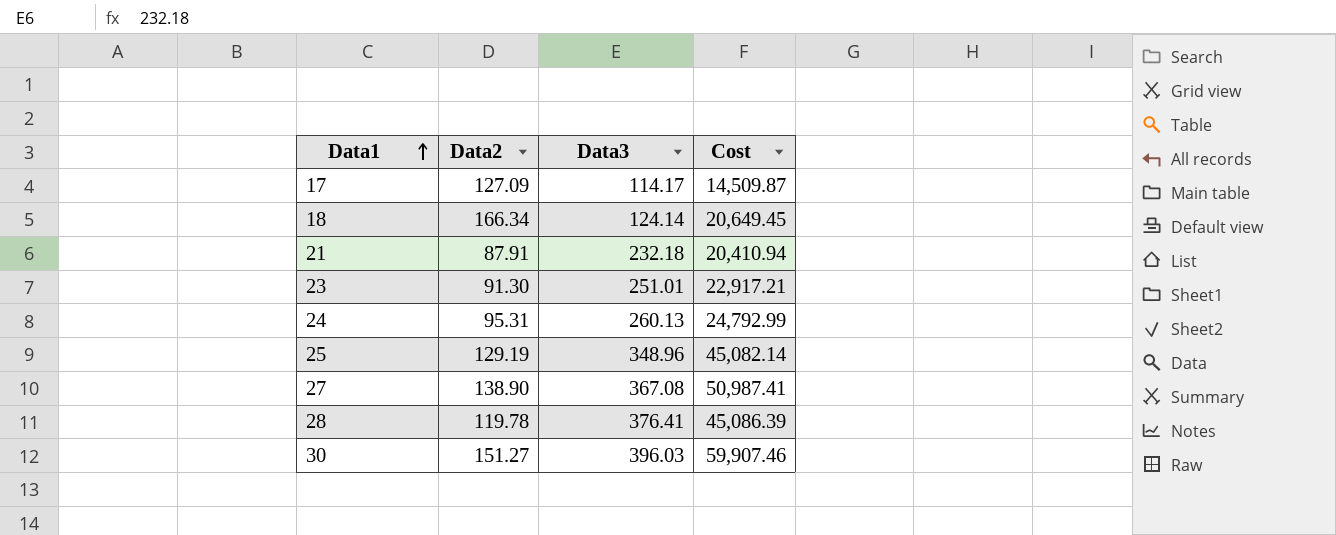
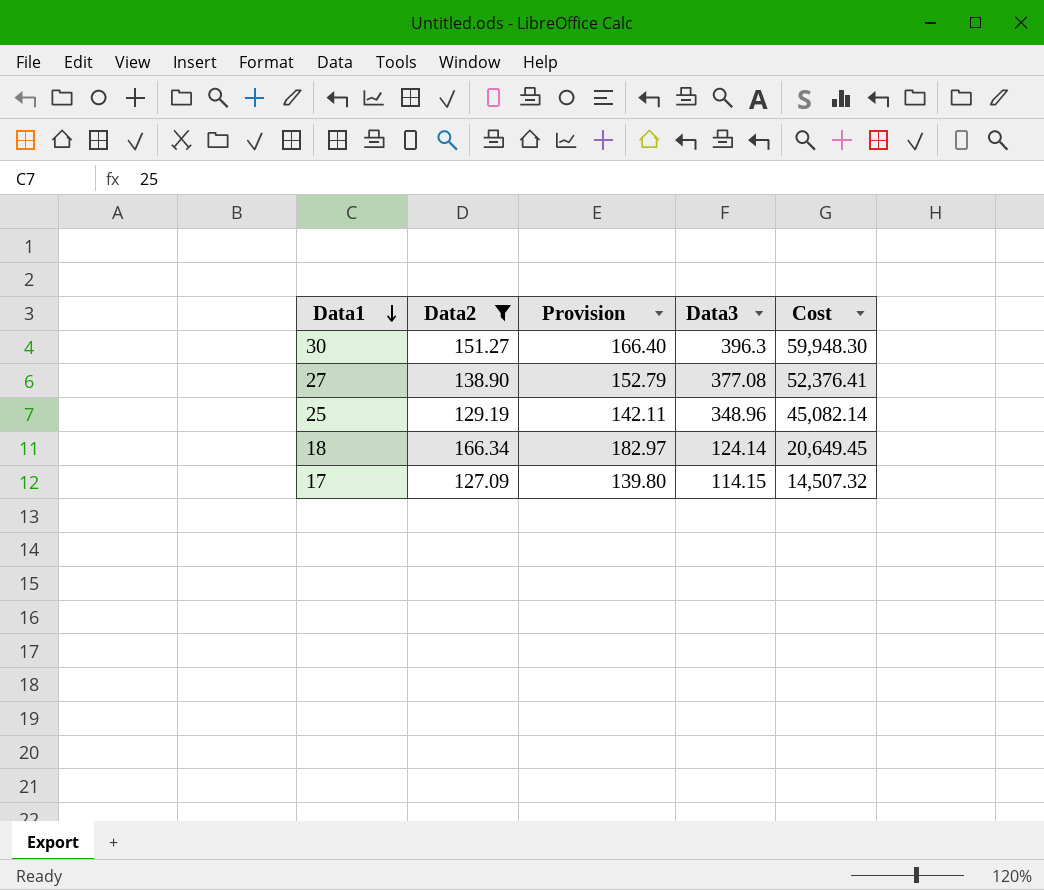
filter: none -> Data2 >= 127.09
row order: Data1 ascending -> Data1 descending
column Provision | formula: none -> [Data2] * 1.1
30 | Data3: 396.03 -> 396.3
30 | Cost: 59,907.46 -> 59,948.30
27 | Data3: 367.08 -> 377.08
27 | Cost: 50,987.41 -> 52,376.41
17 | Data3: 114.17 -> 114.15
17 | Cost: 14,509.87 -> 14,507.32

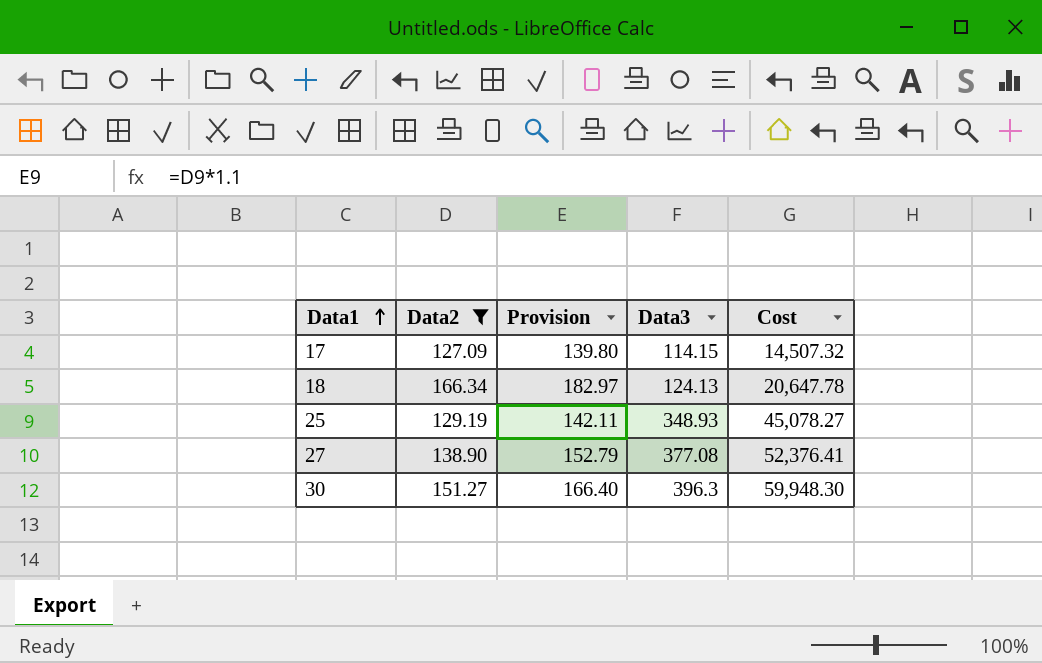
row order: Data1 descending -> Data1 ascending
18 | Data3: 124.14 -> 124.13
18 | Cost: 20,649.45 -> 20,647.78
25 | Data3: 348.96 -> 348.93
25 | Cost: 45,082.14 -> 45,078.27

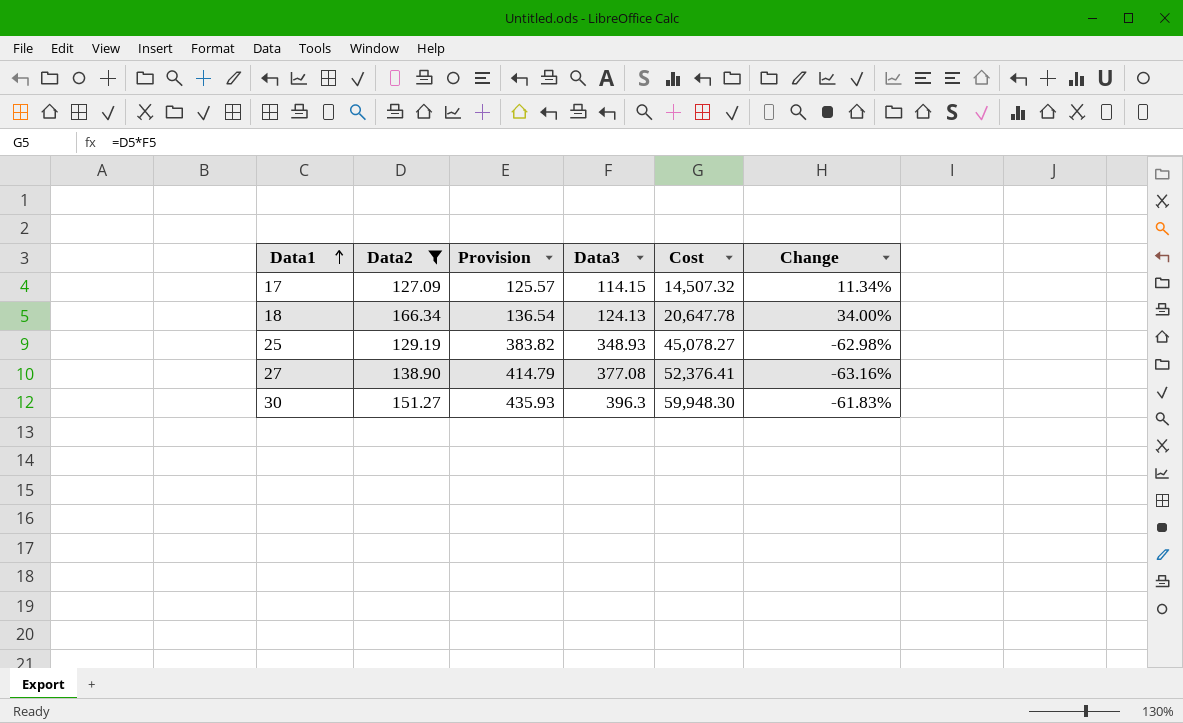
column Provision | formula: [Data2] * 1.1 -> [Data3] * 1.1
column Change | formula: none -> ([Data2] - [Data3]) / [Data3]

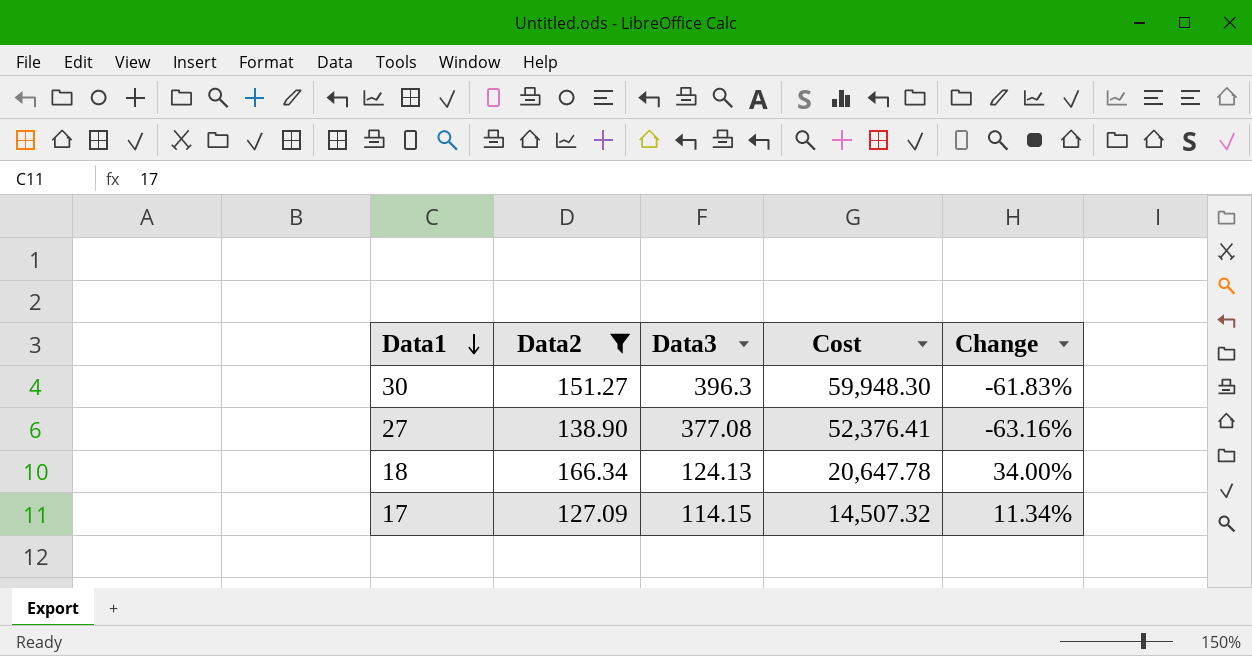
row order: Data1 ascending -> Data1 descending
column Provision | formula: [Data3] * 1.1 -> none
row 25: 129.19 | 383.82 | 348.93 | 45,078.27 | -62.98% -> none

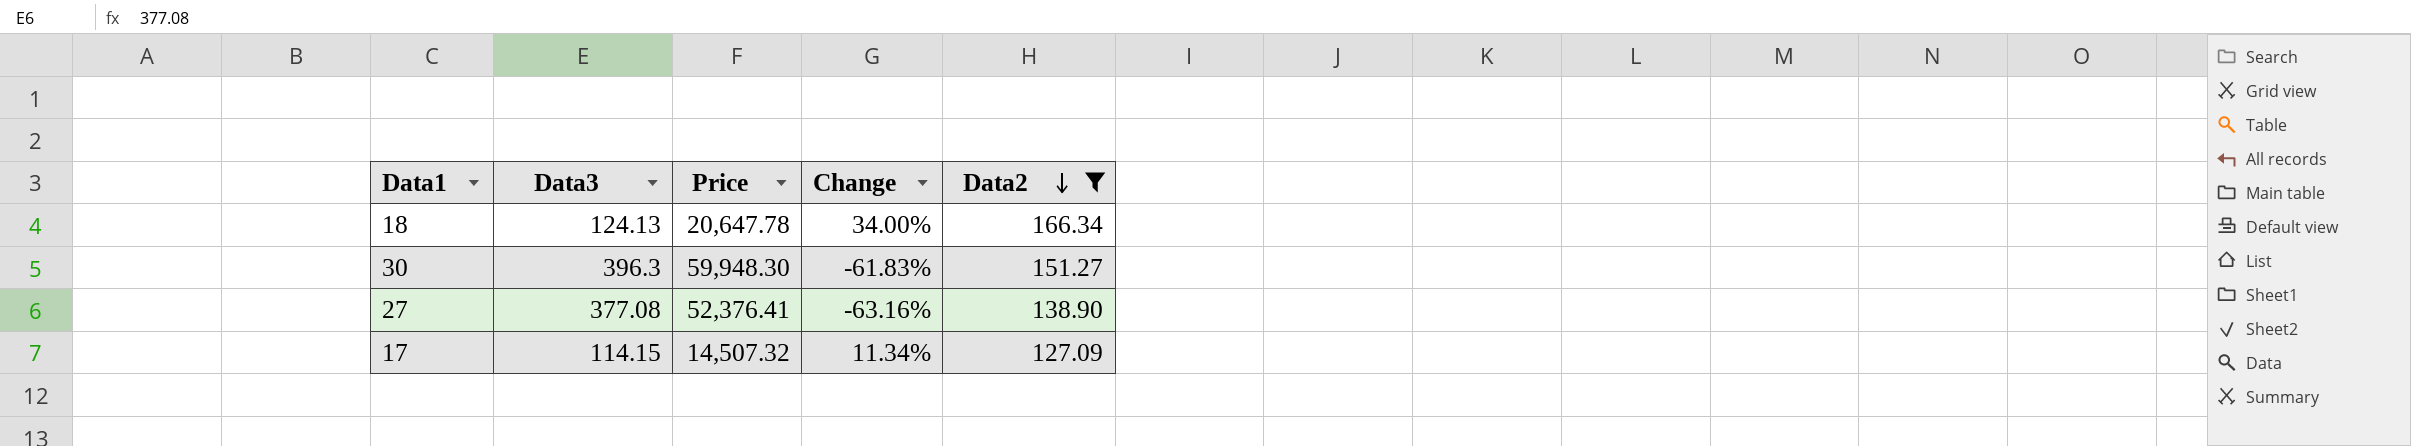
row order: Data1 descending -> Data2 descending
column name: Cost -> Price
column Data2 | position: 2 -> 5

